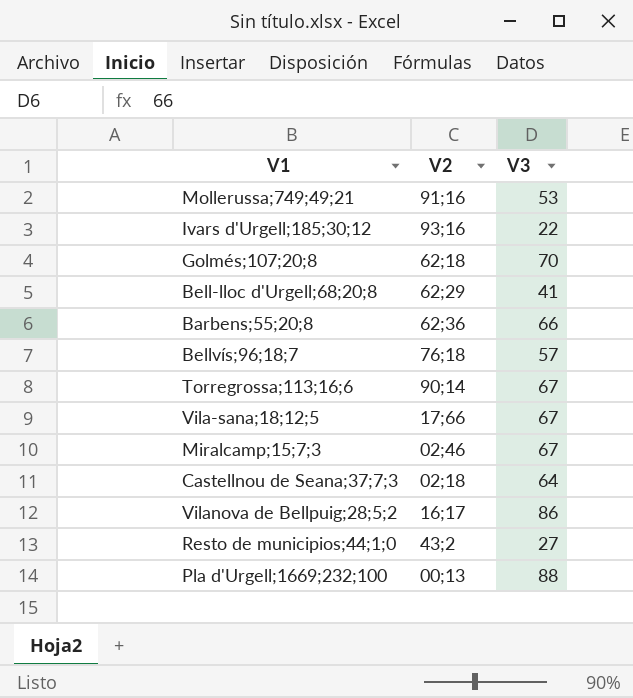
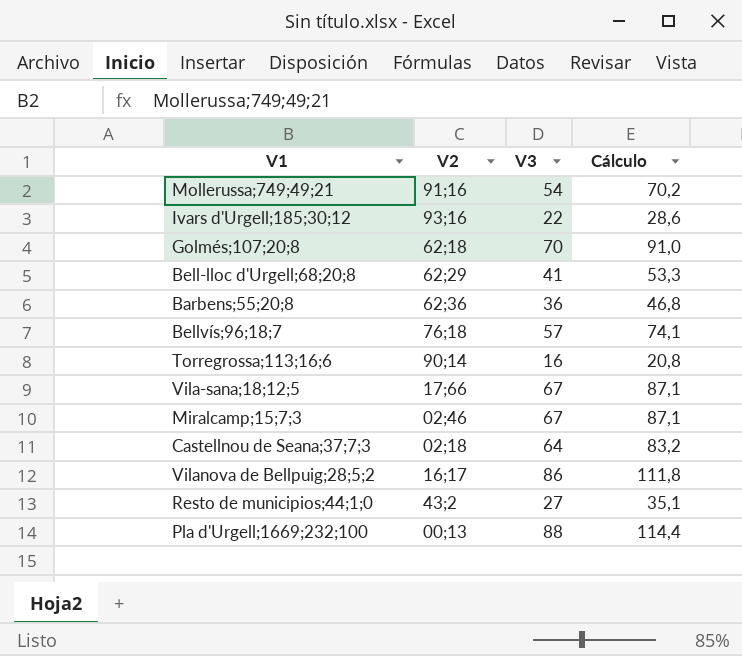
column Cálculo | formula: none -> [V3] * 1,3
Mollerussa;749;49;21 | V3: 53 -> 54
Barbens;55;20;8 | V3: 66 -> 36
Torregrossa;113;16;6 | V3: 67 -> 16

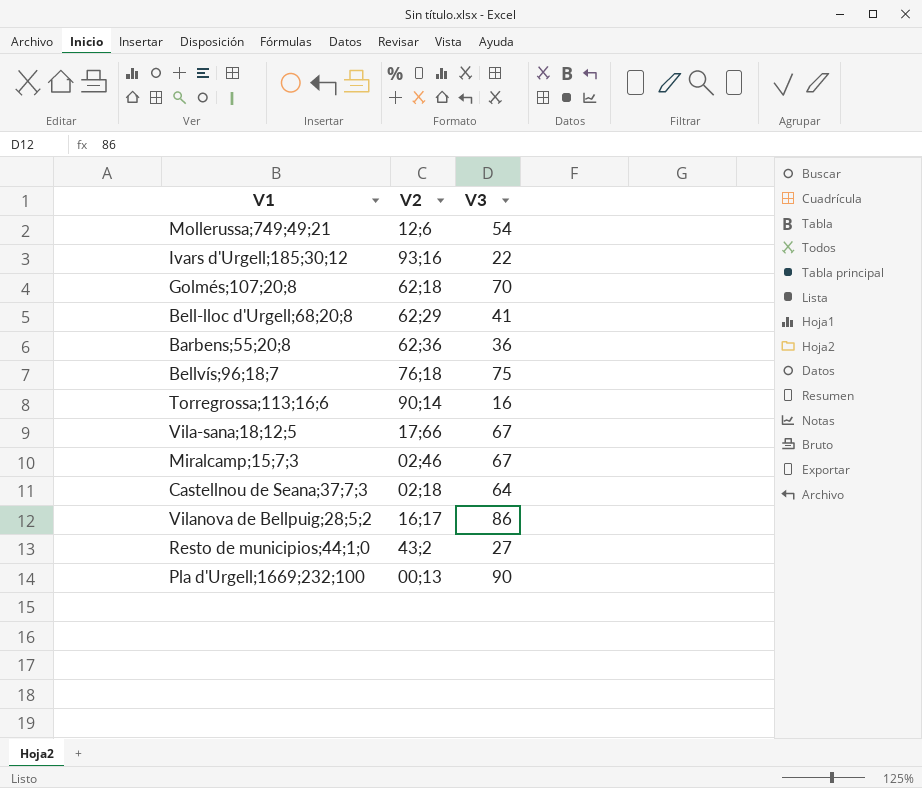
column Cálculo | formula: [V3] * 1,3 -> none
Mollerussa;749;49;21 | V2: 91;16 -> 12;6
Bellvís;96;18;7 | V3: 57 -> 75
Pla d'Urgell;1669;232;100 | V3: 88 -> 90

